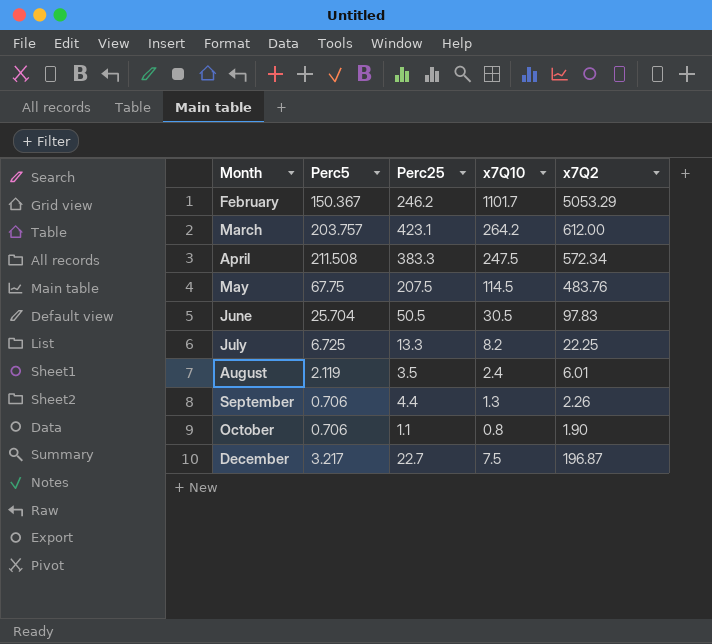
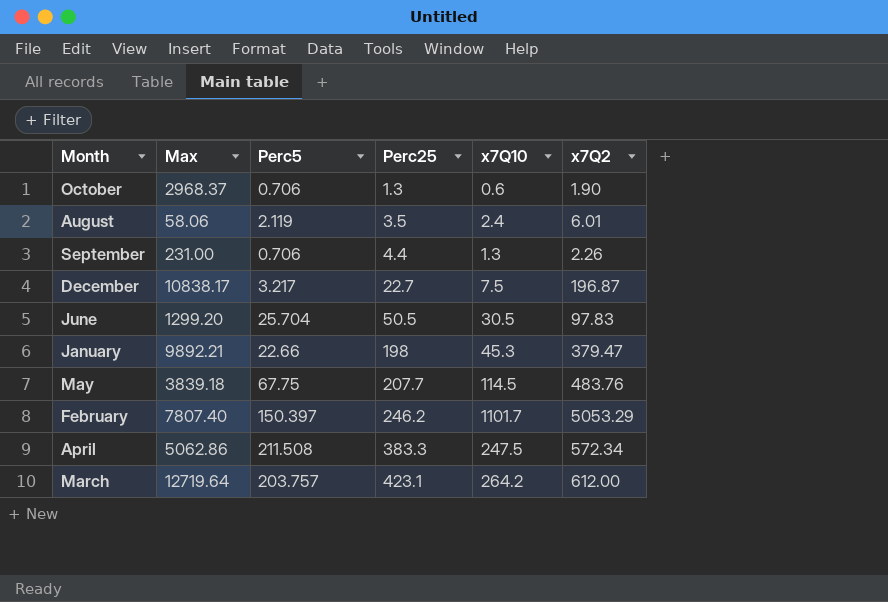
row order: Month ascending -> Perc25 ascending
column Max | position: none -> 2
row July: 6.725 | 13.3 | 8.2 | 22.25 -> none
October | Perc25: 1.1 -> 1.3
October | x7Q10: 0.8 -> 0.6
row January: none -> 9892.21 | 22.66 | 198 | 45.3 | 379.47
May | Perc25: 207.5 -> 207.7
February | Perc5: 150.367 -> 150.397

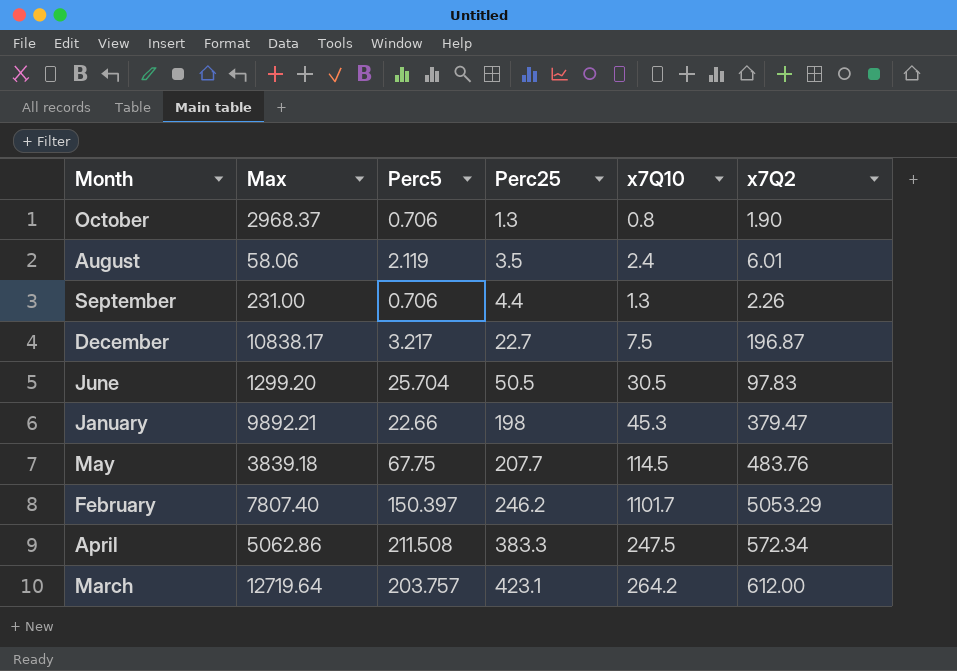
October | x7Q10: 0.6 -> 0.8

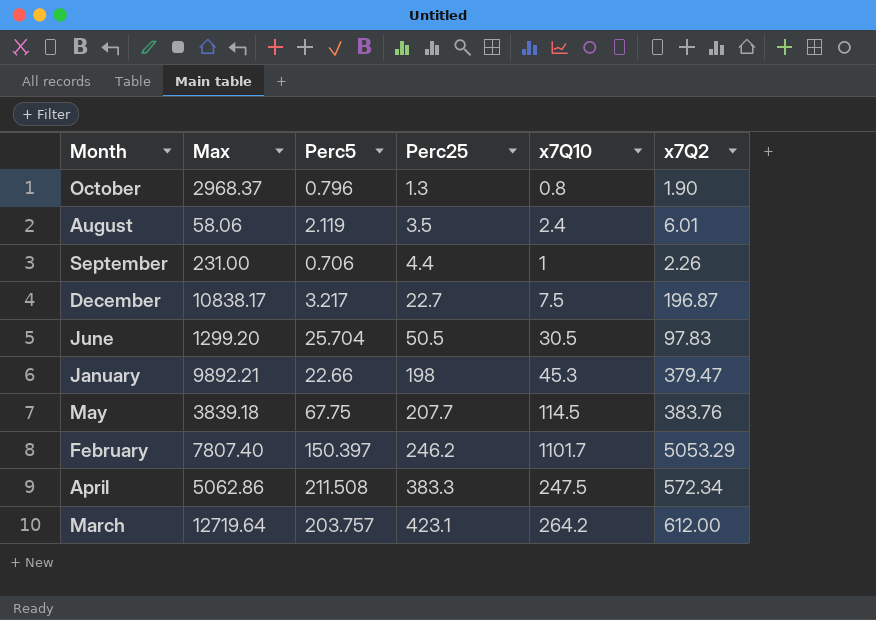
October | Perc5: 0.706 -> 0.796
September | x7Q10: 1.3 -> 1
May | x7Q2: 483.76 -> 383.76

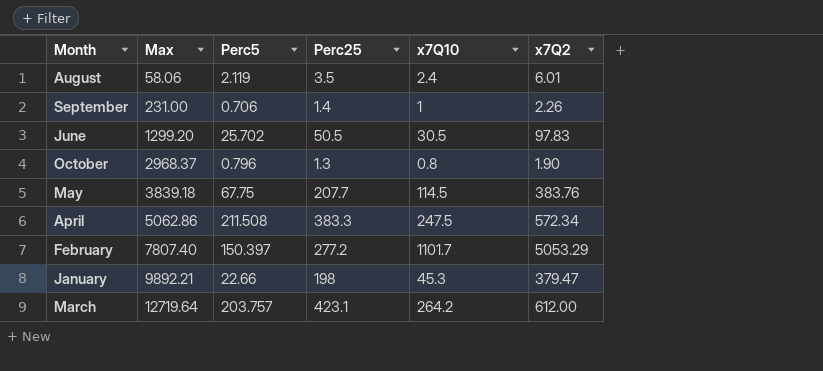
row order: Perc25 ascending -> Max ascending
row December: 10838.17 | 3.217 | 22.7 | 7.5 | 196.87 -> none
September | Perc25: 4.4 -> 1.4
June | Perc5: 25.704 -> 25.702
February | Perc25: 246.2 -> 277.2

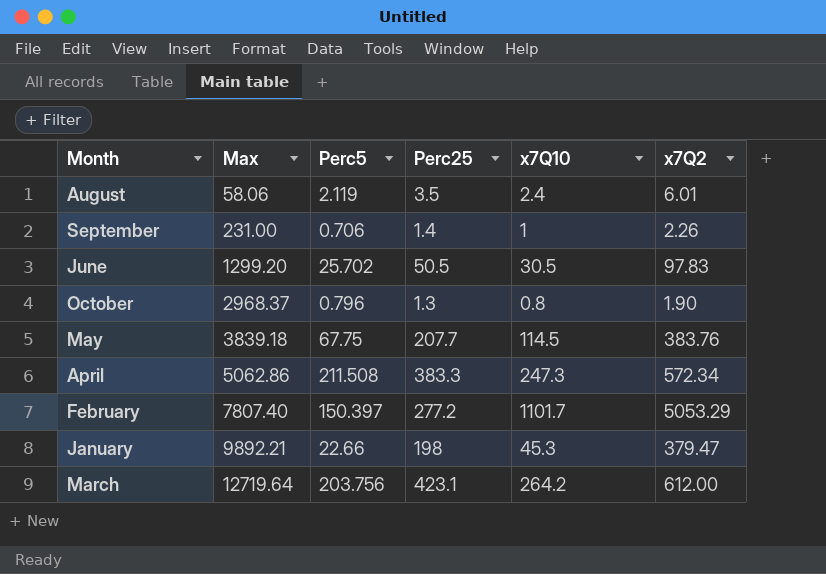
April | x7Q10: 247.5 -> 247.3
March | Perc5: 203.757 -> 203.756

